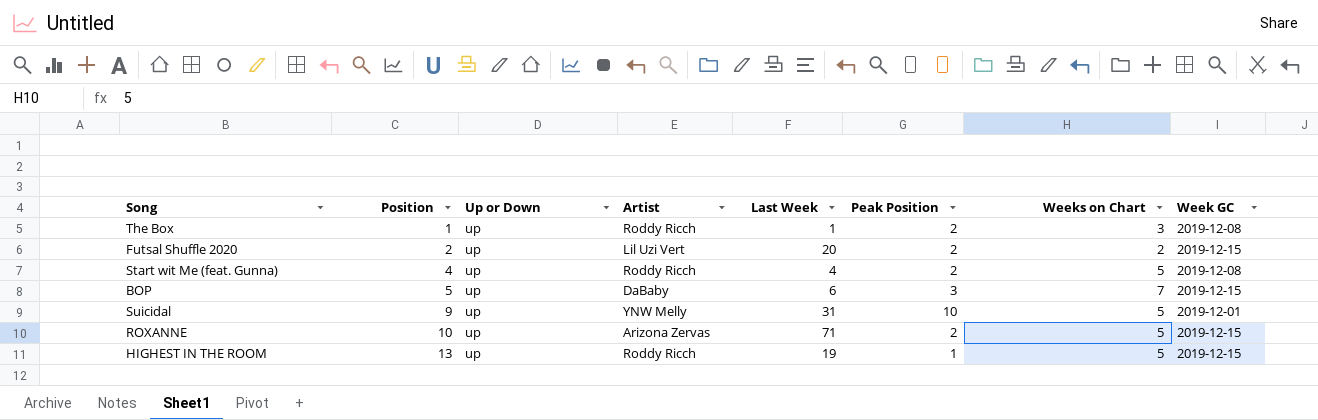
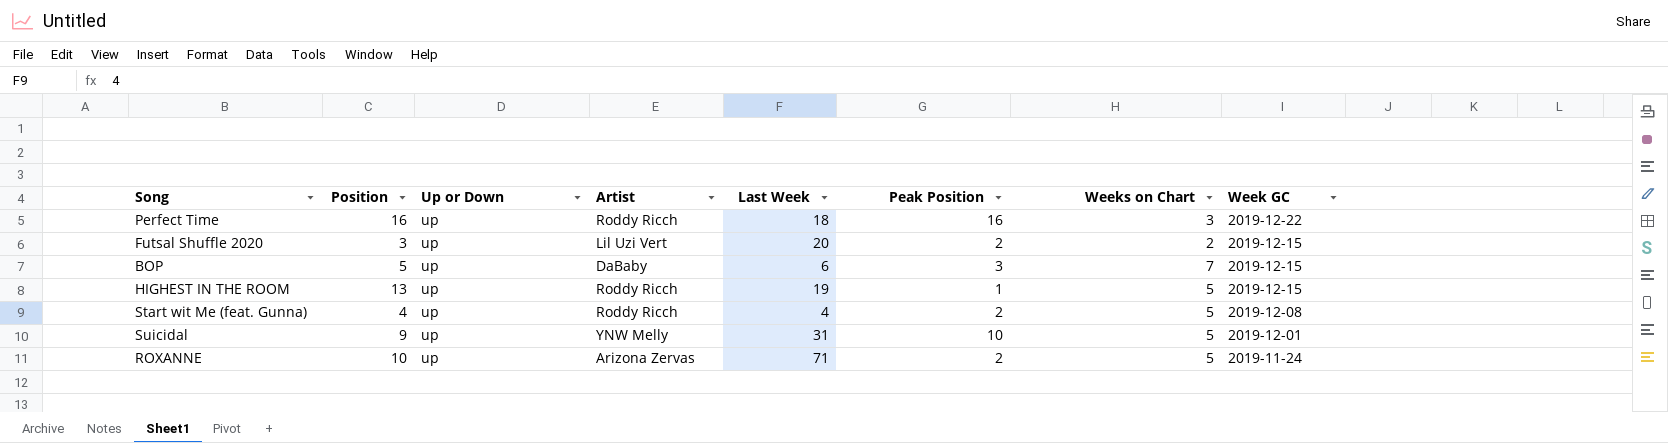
row order: Position ascending -> Week GC descending
row The Box: 1 | up | Roddy Ricch | 1 | 2 | 3 | 2019-12-08 -> none
row Perfect Time: none -> 16 | up | Roddy Ricch | 18 | 16 | 3 | 2019-12-22
Futsal Shuffle 2020 | Position: 2 -> 3
ROXANNE | Week GC: 2019-12-15 -> 2019-11-24

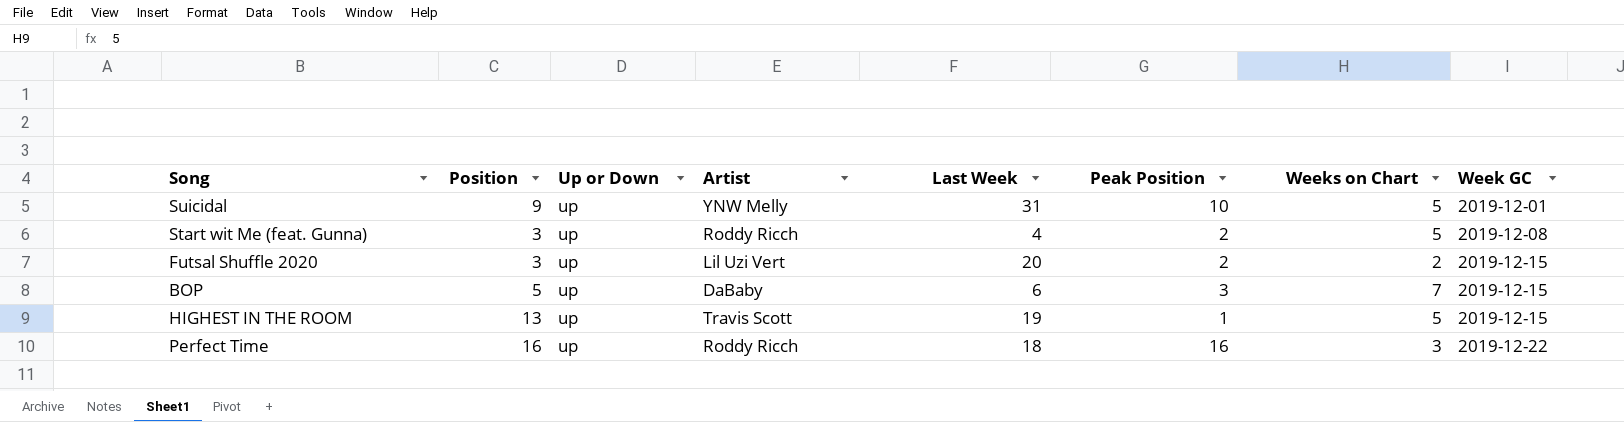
row order: Week GC descending -> Week GC ascending
row ROXANNE: 10 | up | Arizona Zervas | 71 | 2 | 5 | 2019-11-24 -> none
Start wit Me (feat. Gunna) | Position: 4 -> 3
HIGHEST IN THE ROOM | Artist: Roddy Ricch -> Travis Scott

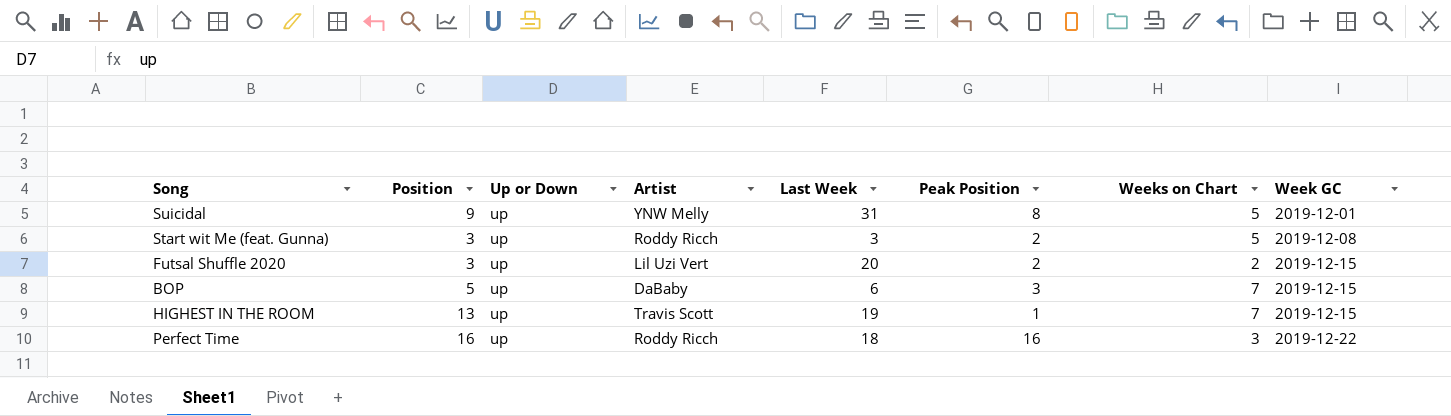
Suicidal | Peak Position: 10 -> 8
Start wit Me (feat. Gunna) | Last Week: 4 -> 3
HIGHEST IN THE ROOM | Weeks on Chart: 5 -> 7

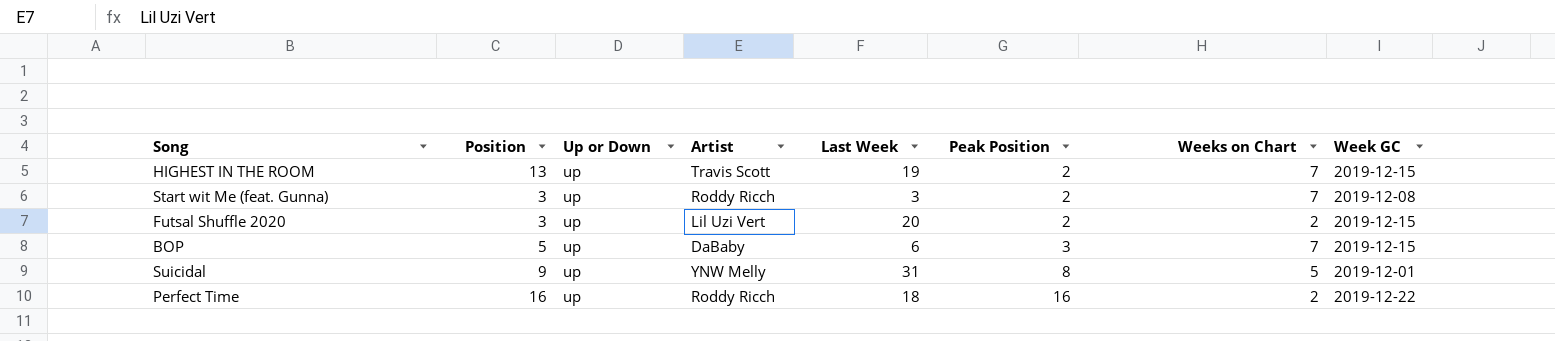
row order: Week GC ascending -> Peak Position ascending
HIGHEST IN THE ROOM | Peak Position: 1 -> 2
Start wit Me (feat. Gunna) | Weeks on Chart: 5 -> 7
Perfect Time | Weeks on Chart: 3 -> 2

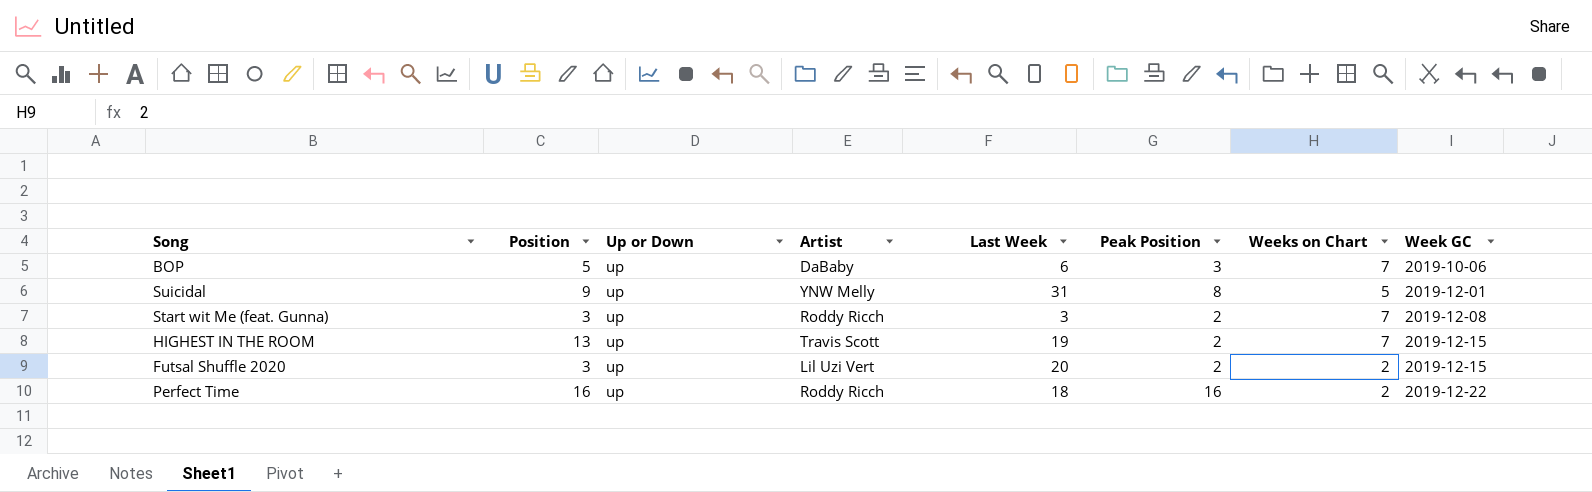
row order: Peak Position ascending -> Week GC ascending
BOP | Week GC: 2019-12-15 -> 2019-10-06

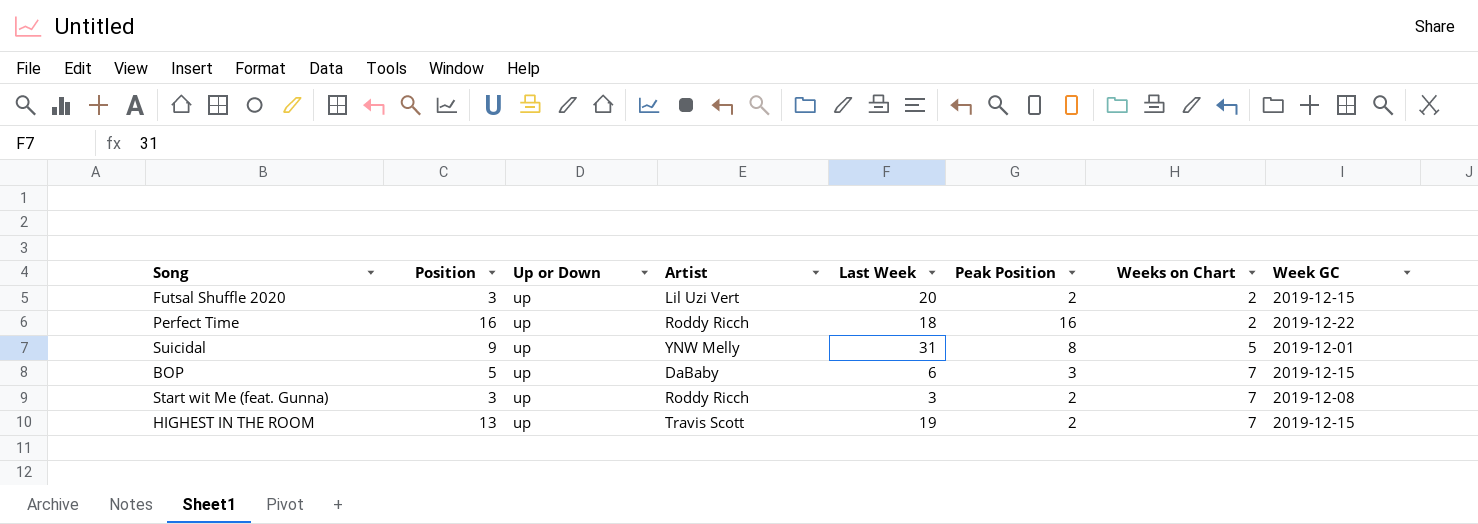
row order: Week GC ascending -> Weeks on Chart ascending
BOP | Week GC: 2019-10-06 -> 2019-12-15

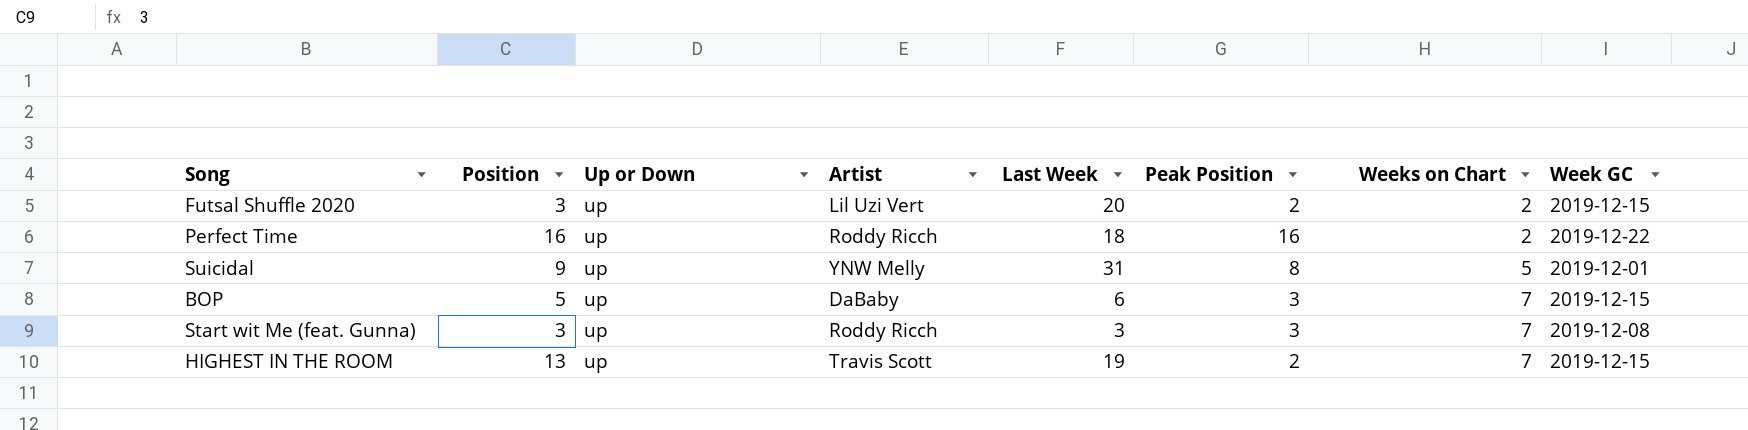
Start wit Me (feat. Gunna) | Peak Position: 2 -> 3

